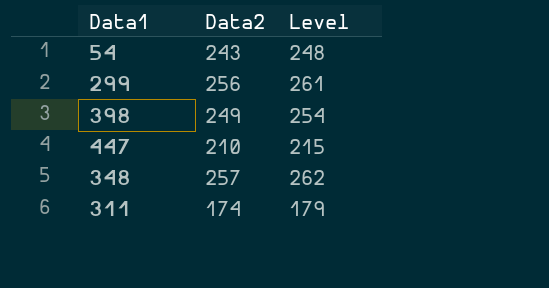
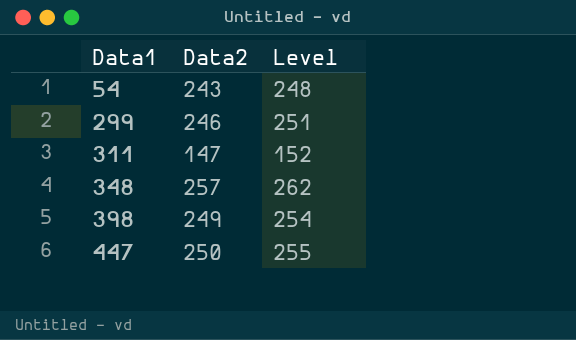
row order: none -> Data1 ascending
299 | Data2: 256 -> 246
299 | Level: 261 -> 251
311 | Data2: 174 -> 147
311 | Level: 179 -> 152
447 | Data2: 210 -> 250
447 | Level: 215 -> 255

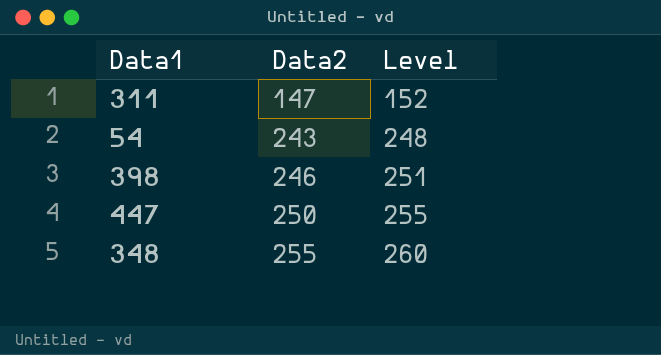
row order: Data1 ascending -> Data2 ascending
row 299: 246 | 251 -> none
398 | Data2: 249 -> 246
398 | Level: 254 -> 251
348 | Data2: 257 -> 255
348 | Level: 262 -> 260

